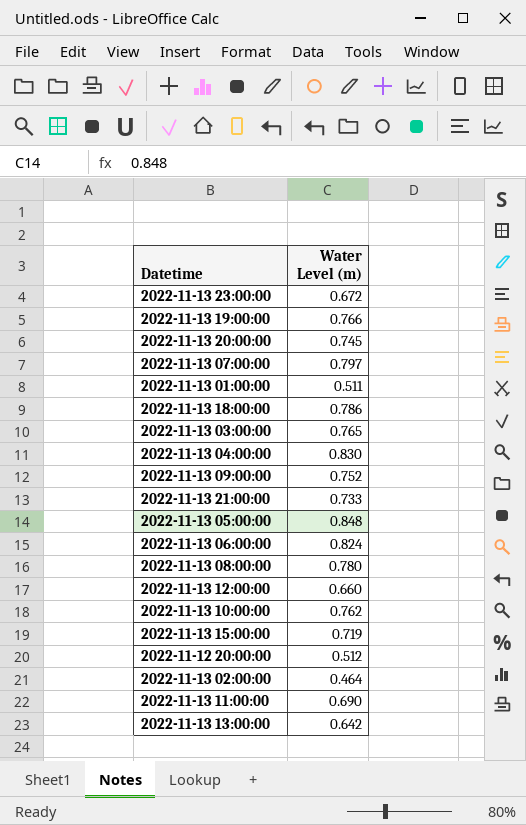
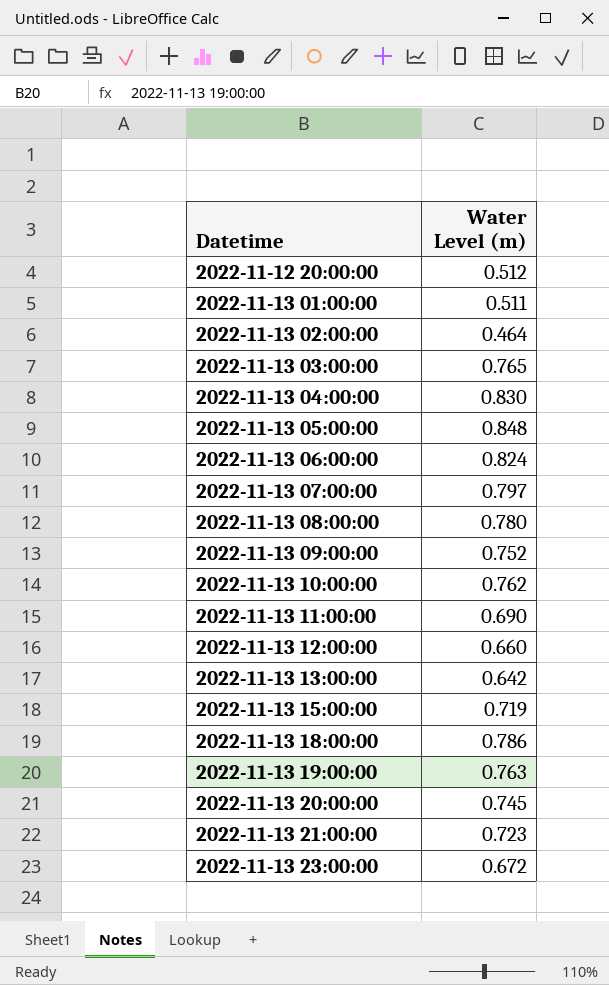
row order: none -> Datetime ascending
2022-11-13 19:00:00 | Water Level (m): 0.766 -> 0.763
2022-11-13 21:00:00 | Water Level (m): 0.733 -> 0.723

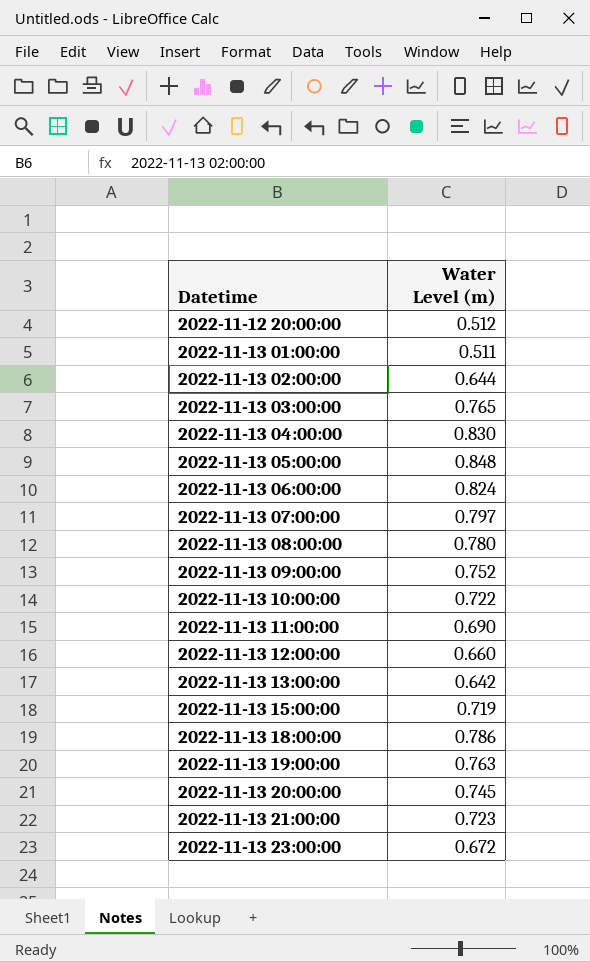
2022-11-13 02:00:00 | Water Level (m): 0.464 -> 0.644
2022-11-13 10:00:00 | Water Level (m): 0.762 -> 0.722

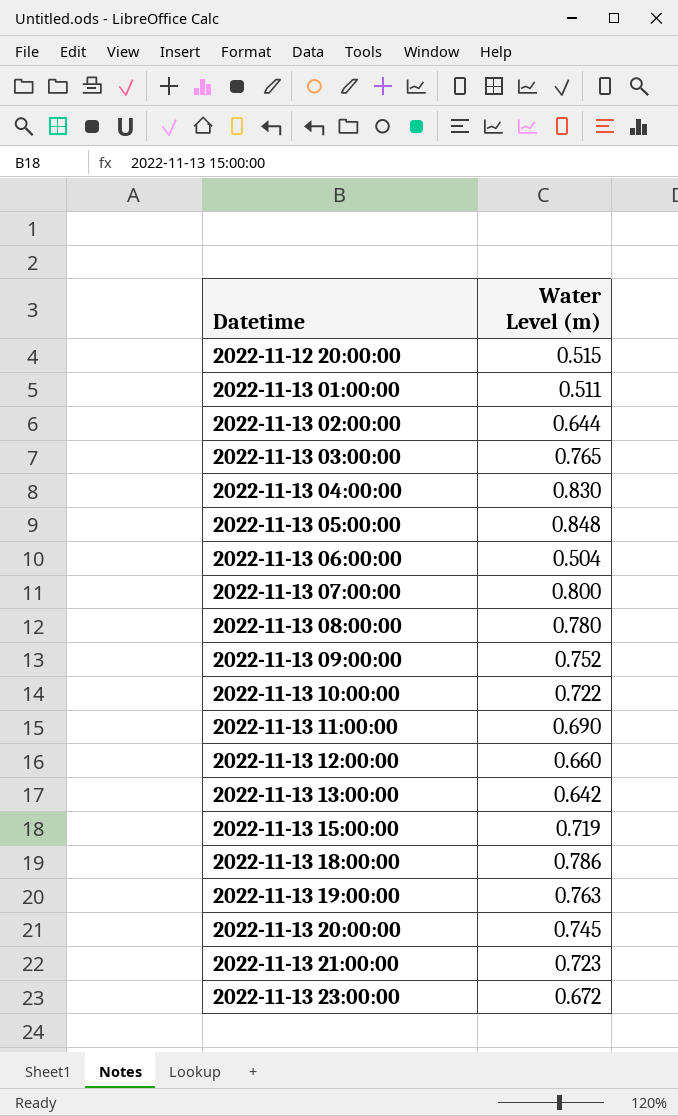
2022-11-12 20:00:00 | Water Level (m): 0.512 -> 0.515
2022-11-13 06:00:00 | Water Level (m): 0.824 -> 0.504
2022-11-13 07:00:00 | Water Level (m): 0.797 -> 0.800

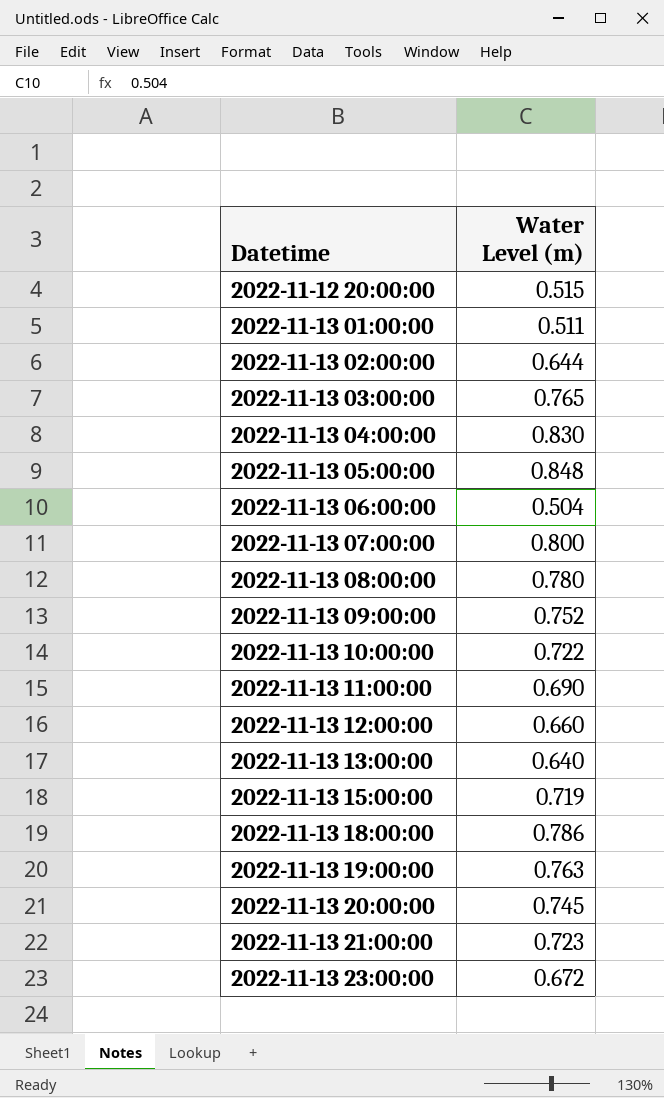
2022-11-13 13:00:00 | Water Level (m): 0.642 -> 0.640

